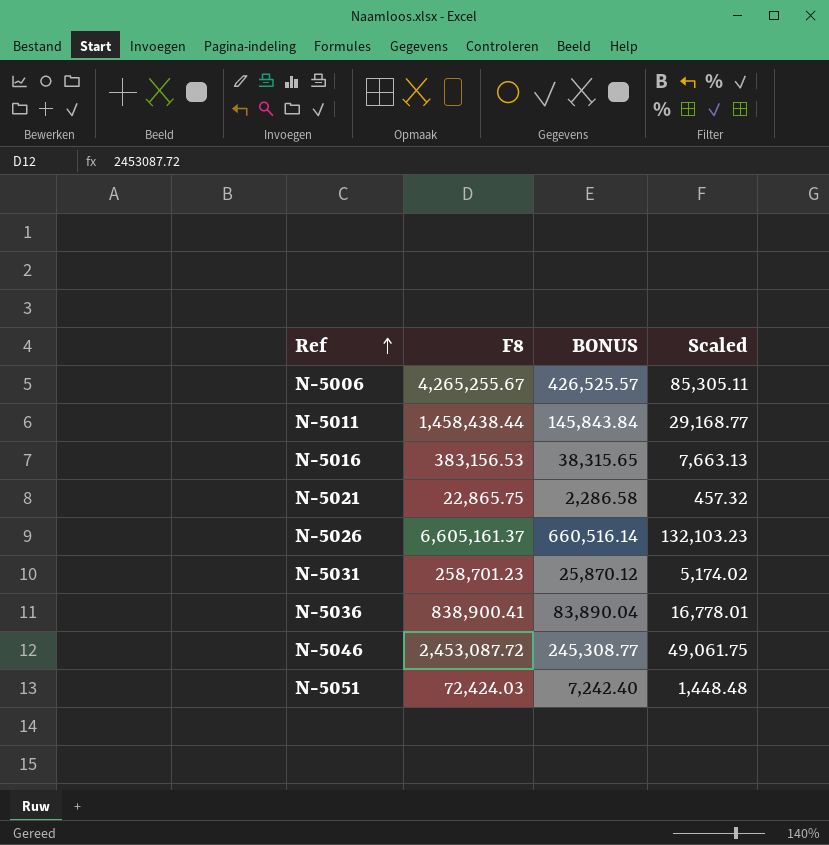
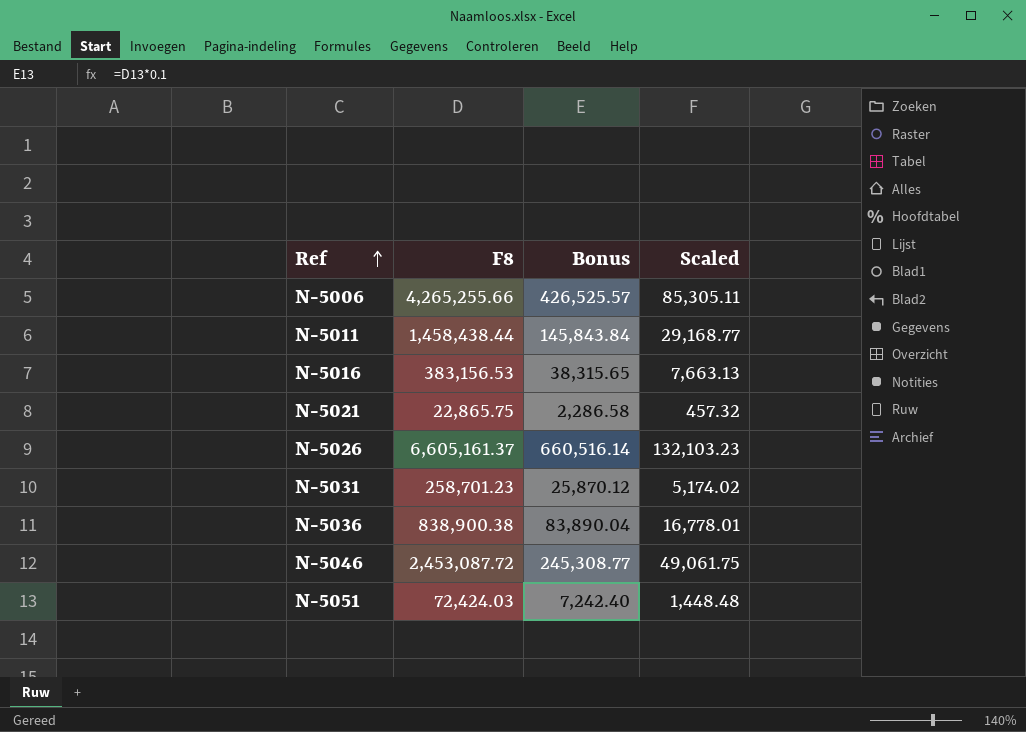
column name: BONUS -> Bonus
N-5006 | F8: 4,265,255.67 -> 4,265,255.66
N-5036 | F8: 838,900.41 -> 838,900.38

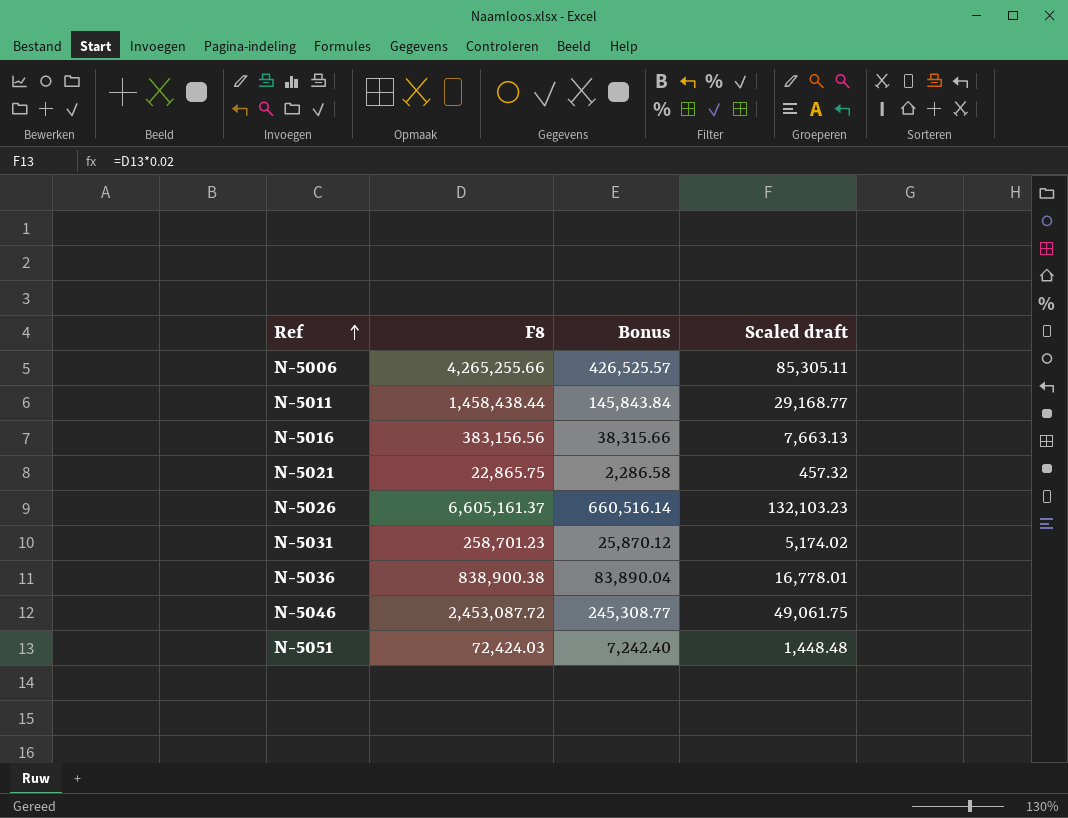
column name: Scaled -> Scaled draft
N-5016 | F8: 383,156.53 -> 383,156.56
N-5016 | Bonus: 38,315.65 -> 38,315.66

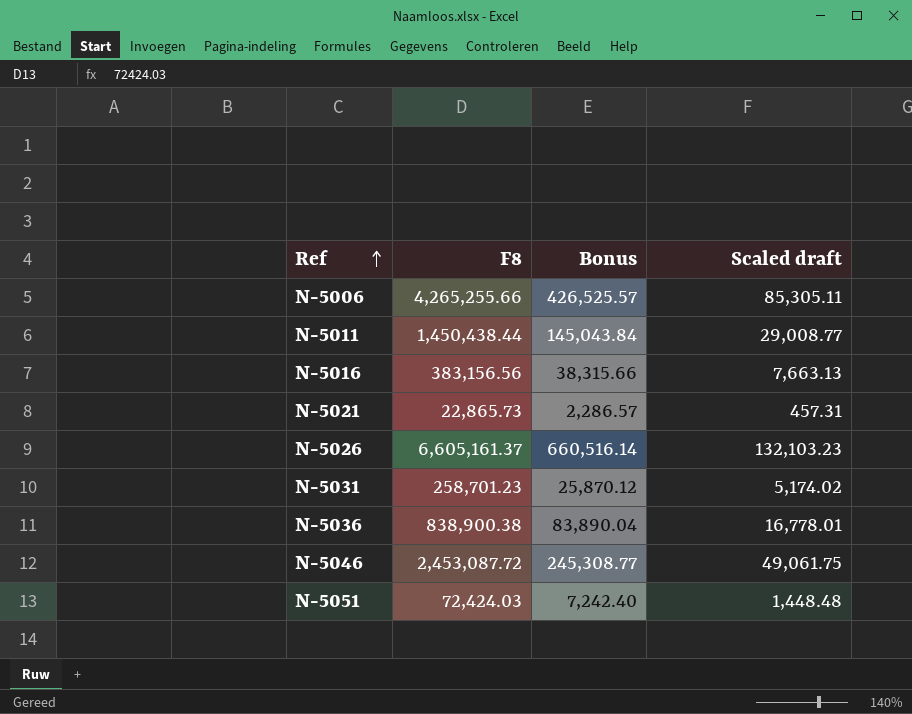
N-5011 | F8: 1,458,438.44 -> 1,450,438.44
N-5011 | Bonus: 145,843.84 -> 145,043.84
N-5011 | Scaled draft: 29,168.77 -> 29,008.77
N-5021 | F8: 22,865.75 -> 22,865.73
N-5021 | Bonus: 2,286.58 -> 2,286.57
N-5021 | Scaled draft: 457.32 -> 457.31

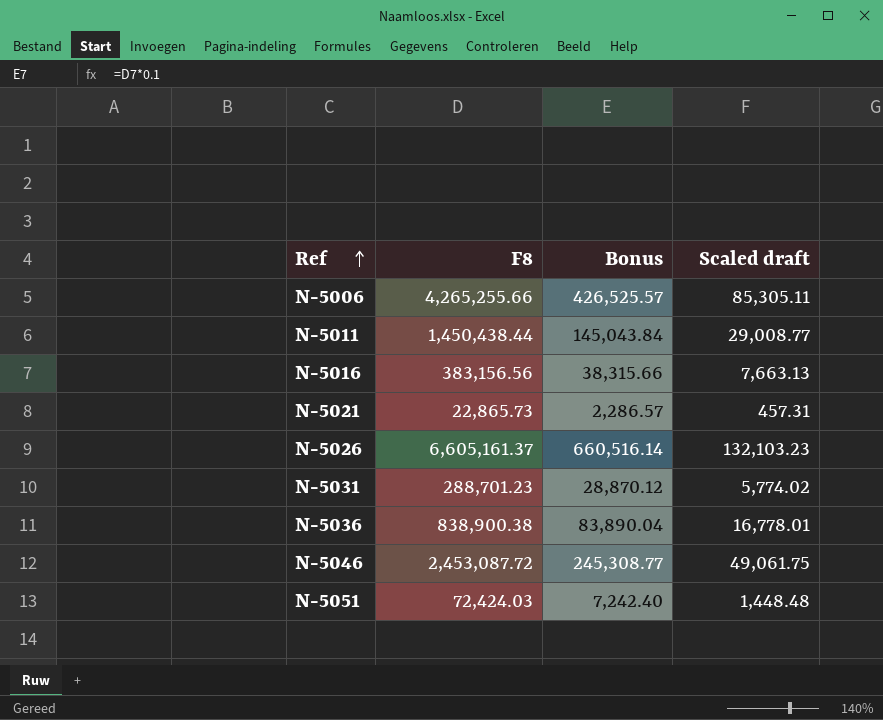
N-5031 | F8: 258,701.23 -> 288,701.23
N-5031 | Bonus: 25,870.12 -> 28,870.12
N-5031 | Scaled draft: 5,174.02 -> 5,774.02

